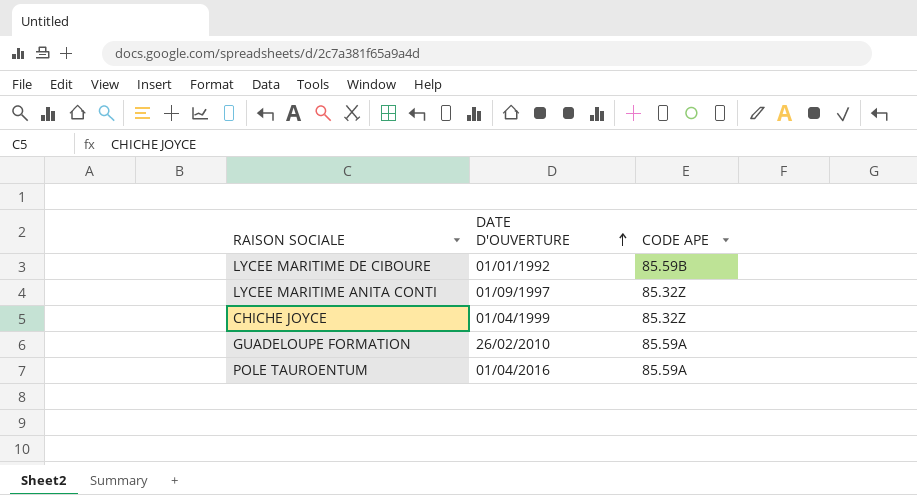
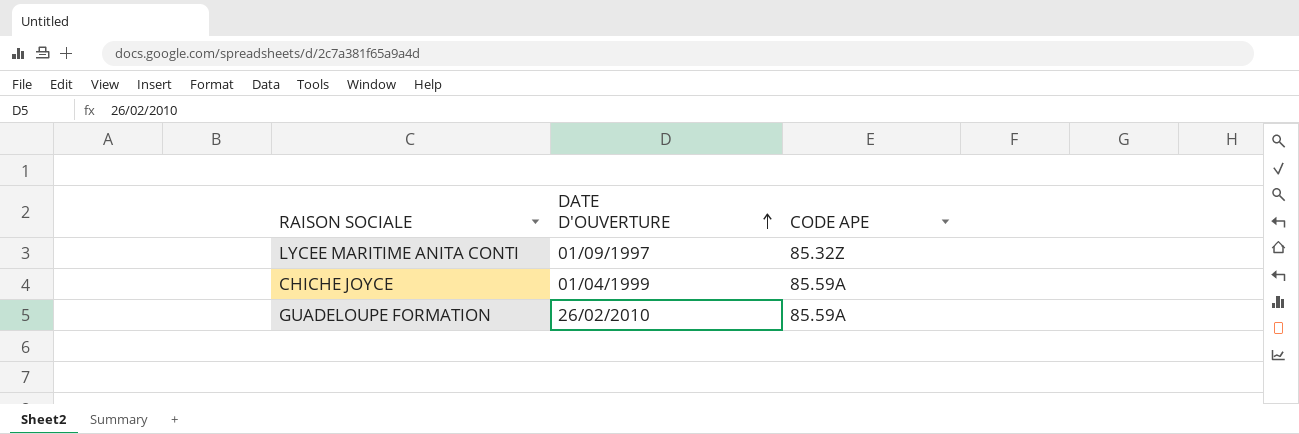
row LYCEE MARITIME DE CIBOURE: 01/01/1992 | 85.59B -> none
row POLE TAUROENTUM: 01/04/2016 | 85.59A -> none
CHICHE JOYCE | CODE APE: 85.32Z -> 85.59A

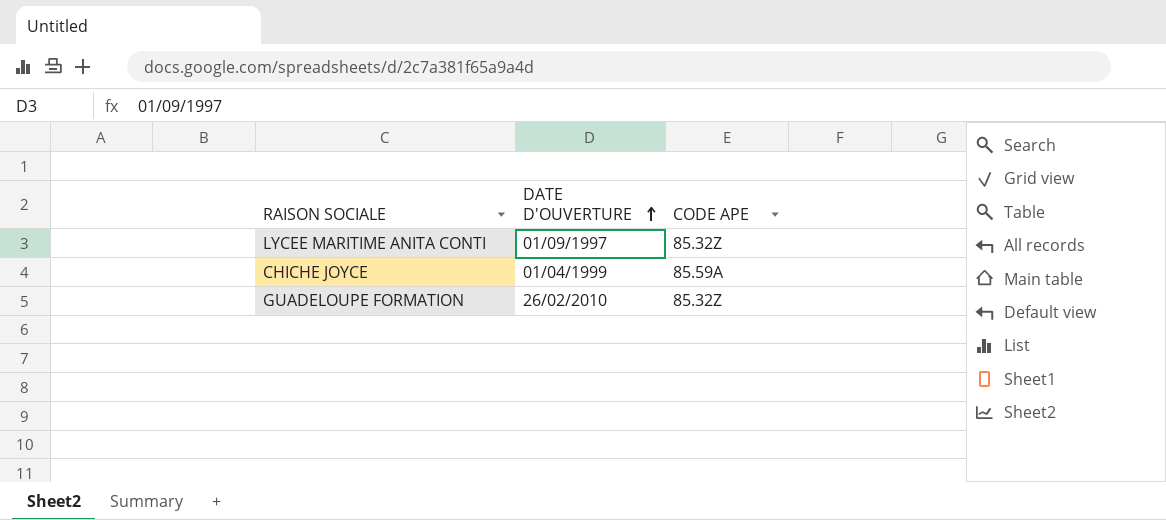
GUADELOUPE FORMATION | CODE APE: 85.59A -> 85.32Z

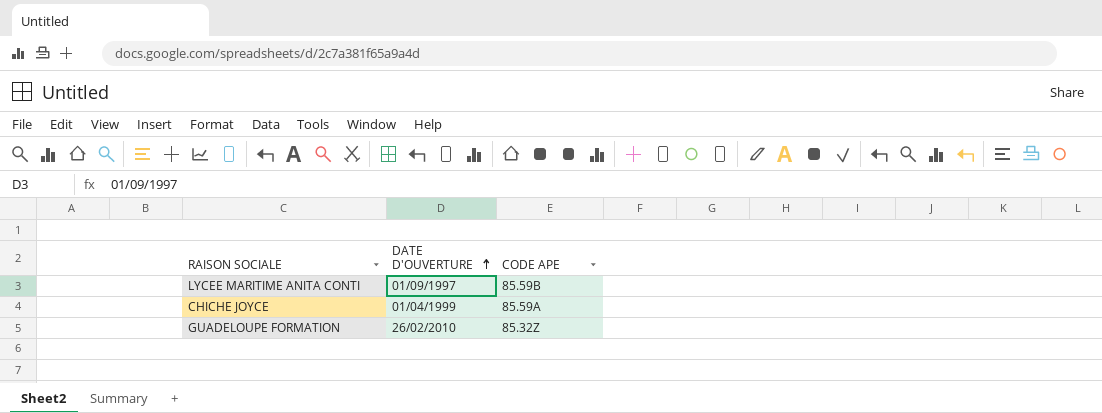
LYCEE MARITIME ANITA CONTI | CODE APE: 85.32Z -> 85.59B

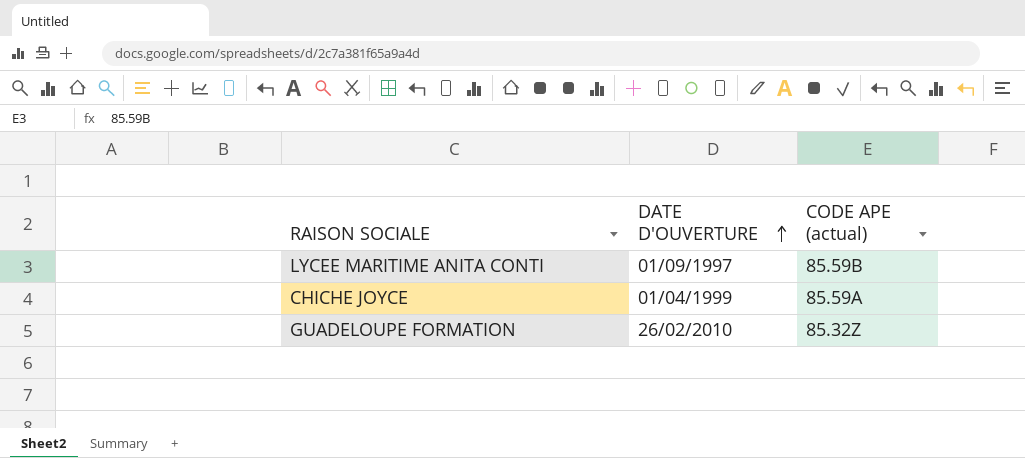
column name: CODE APE -> CODE APE (actual)

